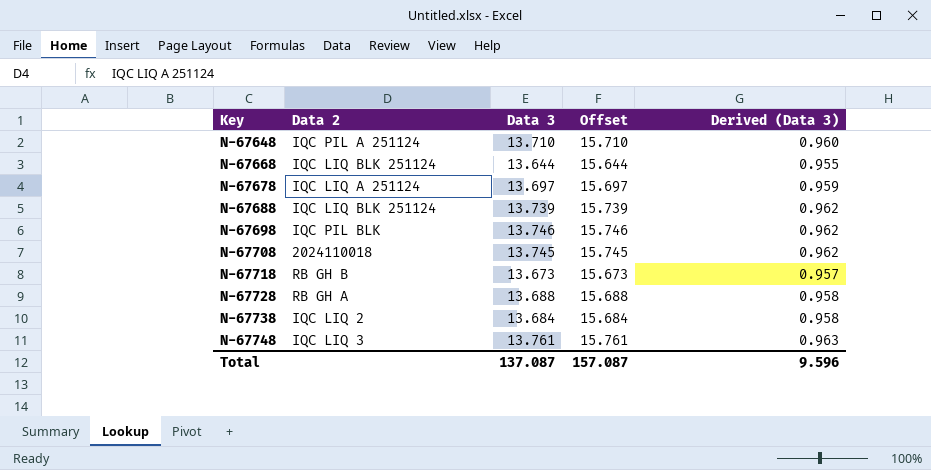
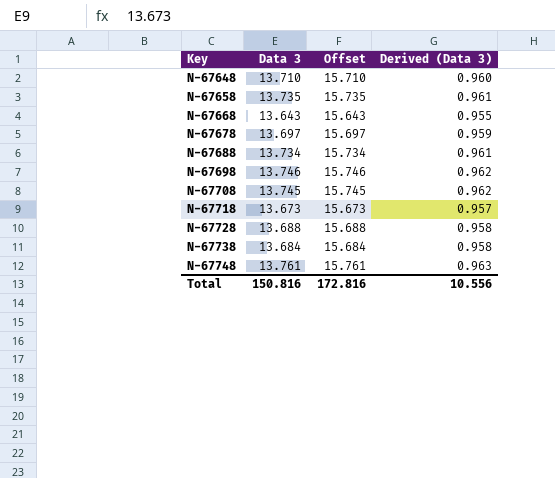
column Data 2 | position: 2 -> none
row N-67658: none -> 13.735 | 15.735 | 0.961
N-67668 | Data 3: 13.644 -> 13.643
N-67668 | Offset: 15.644 -> 15.643
N-67688 | Data 3: 13.739 -> 13.734
N-67688 | Offset: 15.739 -> 15.734
N-67688 | Derived (Data 3): 0.962 -> 0.961
Total | Data 3: 137.087 -> 150.816
Total | Offset: 157.087 -> 172.816
Total | Derived (Data 3): 9.596 -> 10.556

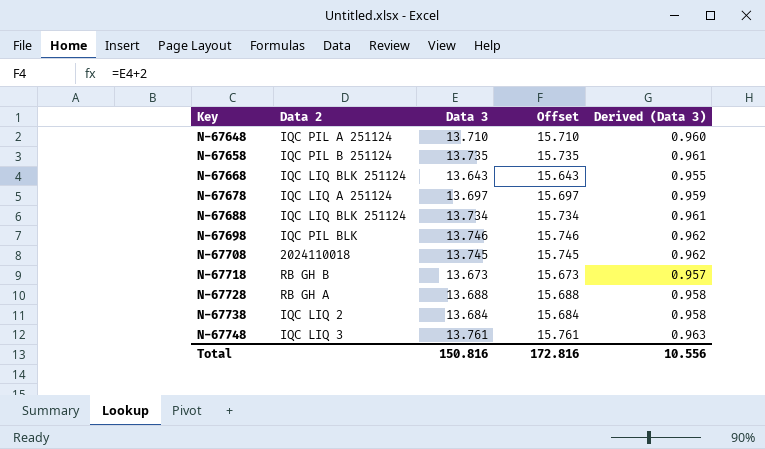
column Data 2 | position: none -> 2

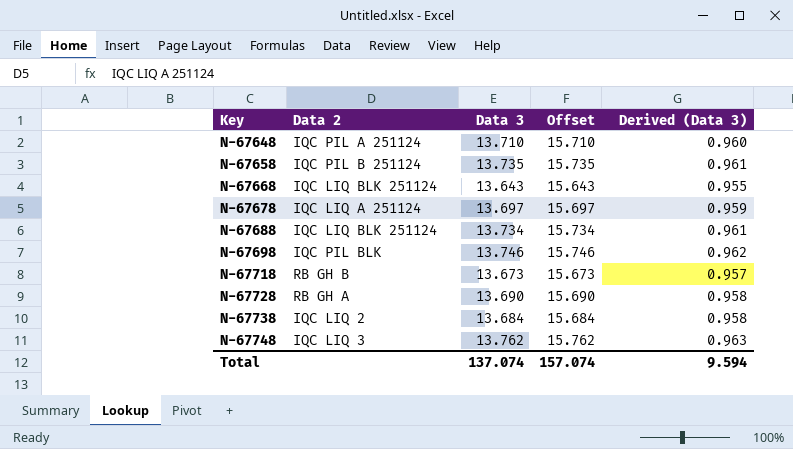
row N-67708: 2024110018 | 13.745 | 15.745 | 0.962 -> none
N-67728 | Data 3: 13.688 -> 13.690
N-67728 | Offset: 15.688 -> 15.690
N-67748 | Data 3: 13.761 -> 13.762
N-67748 | Offset: 15.761 -> 15.762
Total | Data 3: 150.816 -> 137.074
Total | Offset: 172.816 -> 157.074
Total | Derived (Data 3): 10.556 -> 9.594

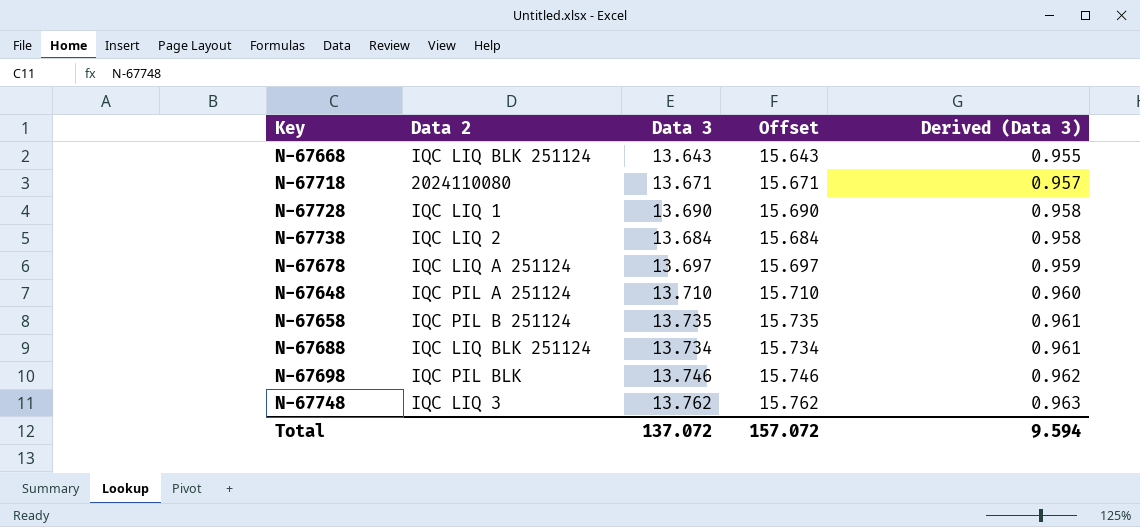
row order: Key ascending -> Derived (Data 3) ascending
N-67718 | Data 2: RB GH B -> 2024110080
N-67718 | Data 3: 13.673 -> 13.671
N-67718 | Offset: 15.673 -> 15.671
N-67728 | Data 2: RB GH A -> IQC LIQ 1
Total | Data 3: 137.074 -> 137.072
Total | Offset: 157.074 -> 157.072

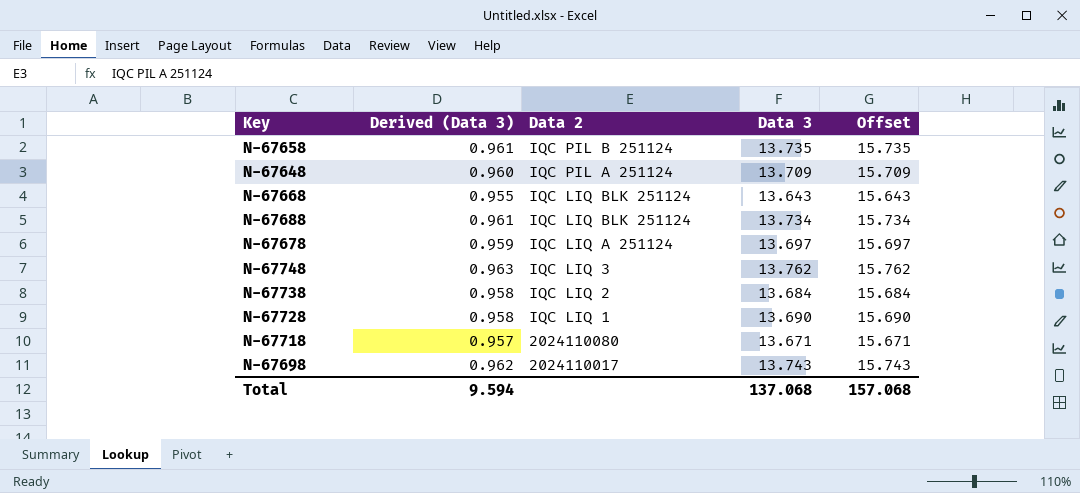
row order: Derived (Data 3) ascending -> Data 2 descending
column Derived (Data 3) | position: 5 -> 2
N-67648 | Data 3: 13.710 -> 13.709
N-67648 | Offset: 15.710 -> 15.709
N-67698 | Data 2: IQC PIL BLK -> 2024110017
N-67698 | Data 3: 13.746 -> 13.743
N-67698 | Offset: 15.746 -> 15.743
Total | Data 3: 137.072 -> 137.068
Total | Offset: 157.072 -> 157.068

